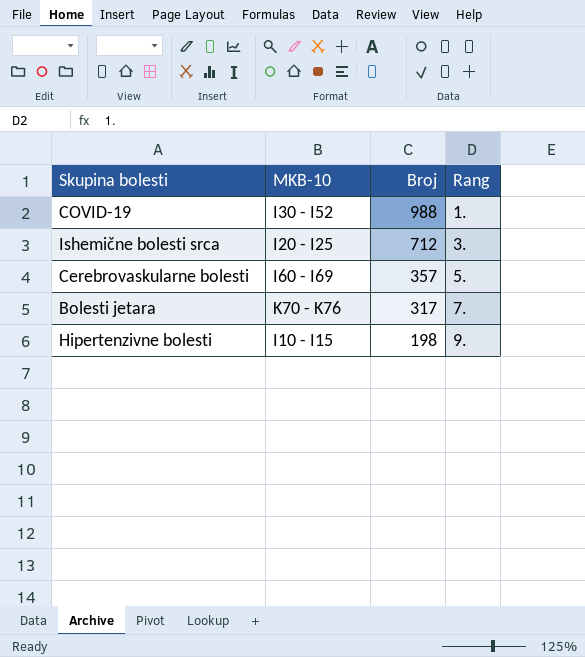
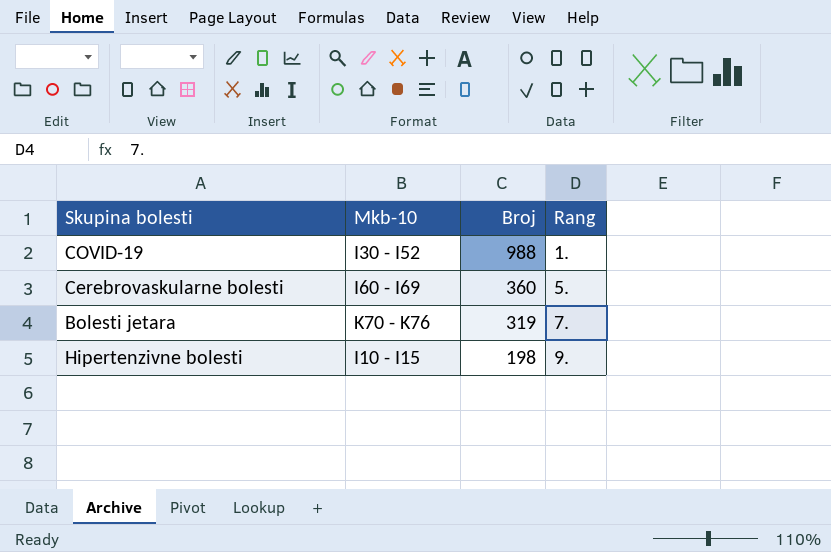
column name: MKB-10 -> Mkb-10
row Ishemične bolesti srca: I20 - I25 | 712 | 3. -> none
Cerebrovaskularne bolesti | Broj: 357 -> 360
Bolesti jetara | Broj: 317 -> 319

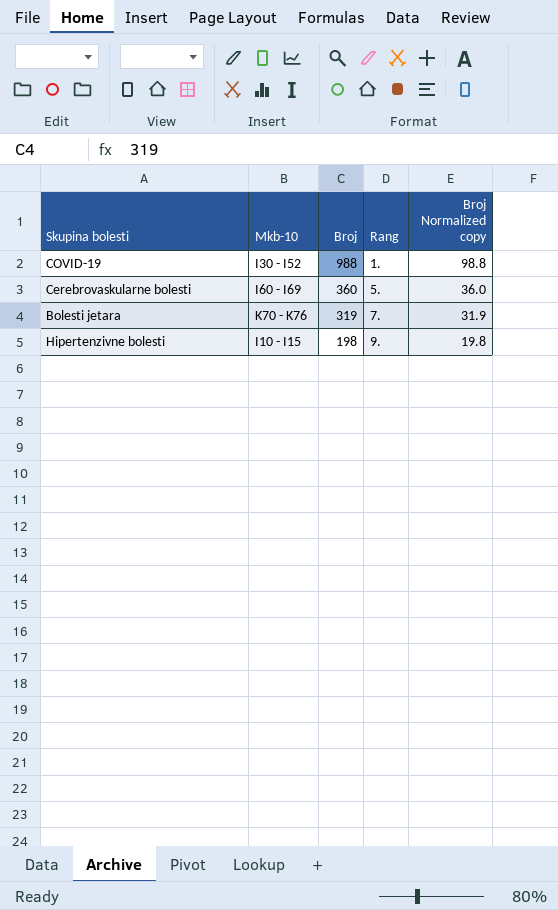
column Broj Normalized copy | formula: none -> [Broj] * 0.1

